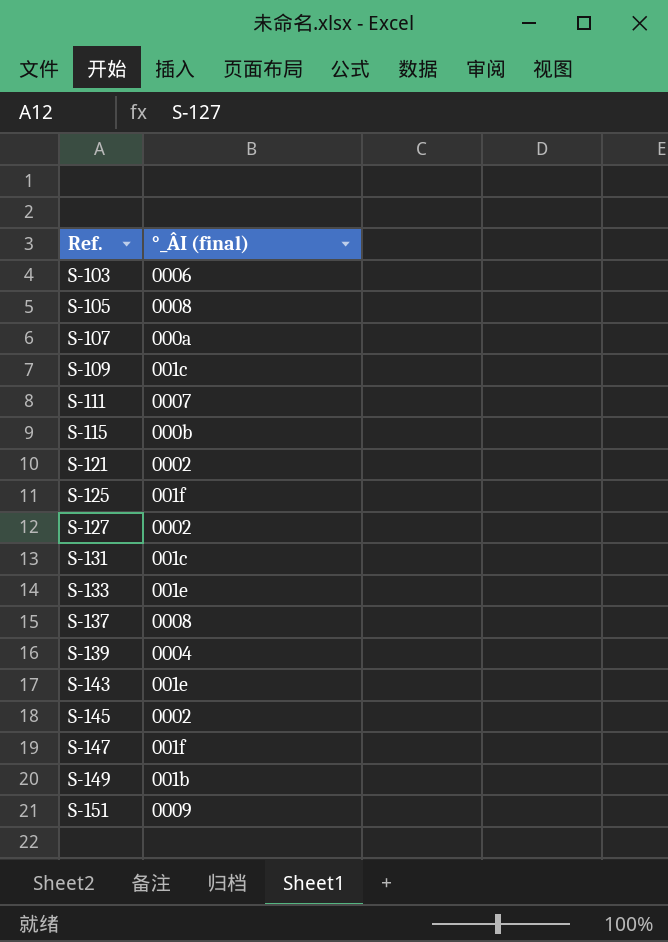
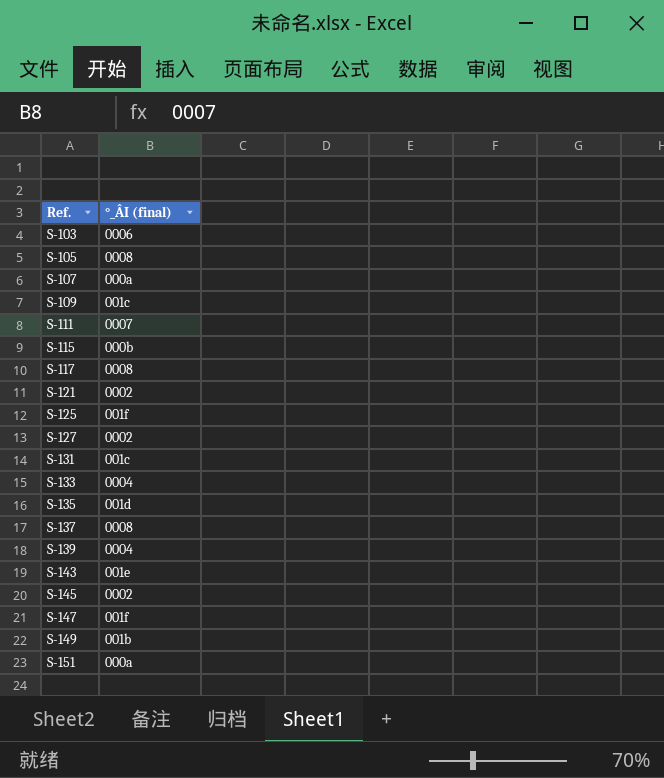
row S-117: none -> 0008
S-133 | °_ÂI (final): 001e -> 0004
row S-135: none -> 001d
S-151 | °_ÂI (final): 0009 -> 000a

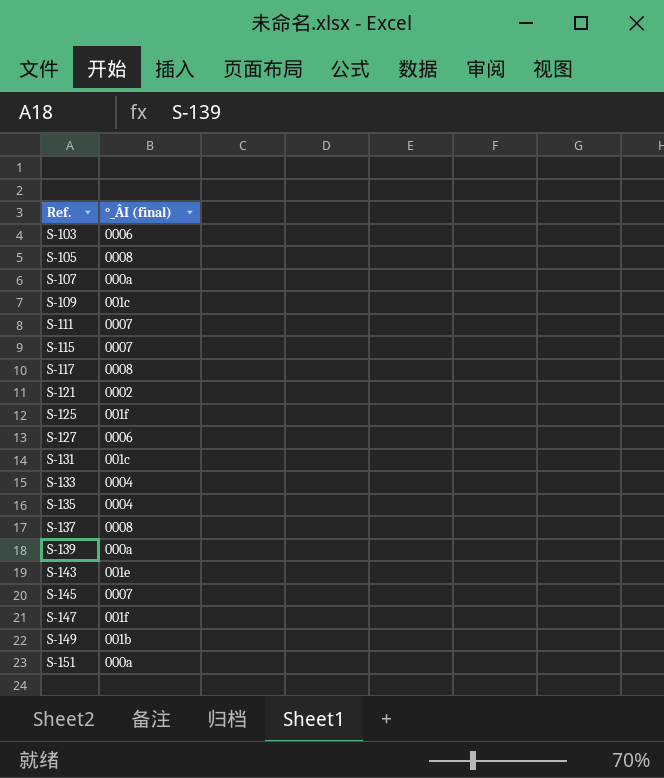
S-115 | °_ÂI (final): 000b -> 0007
S-127 | °_ÂI (final): 0002 -> 0006
S-135 | °_ÂI (final): 001d -> 0004
S-139 | °_ÂI (final): 0004 -> 000a
S-145 | °_ÂI (final): 0002 -> 0007

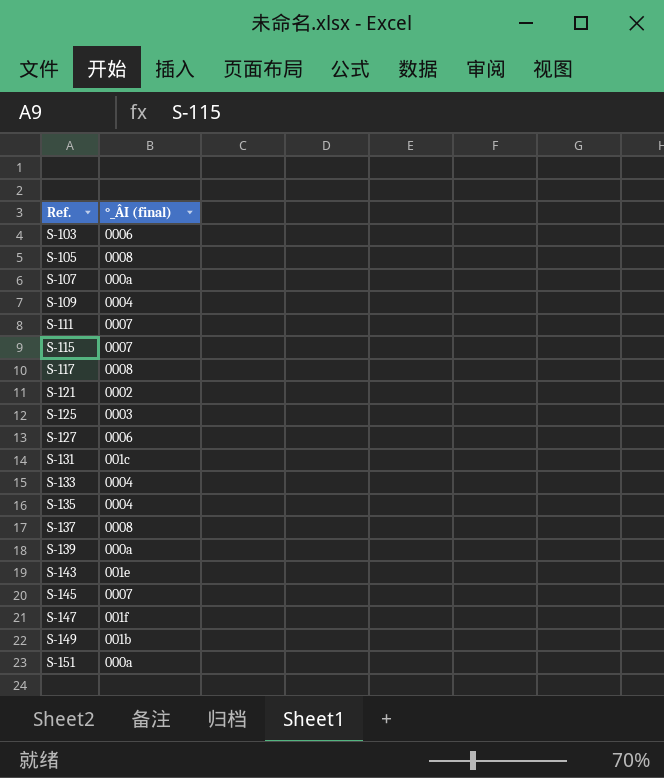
S-109 | °_ÂI (final): 001c -> 0004
S-125 | °_ÂI (final): 001f -> 0003

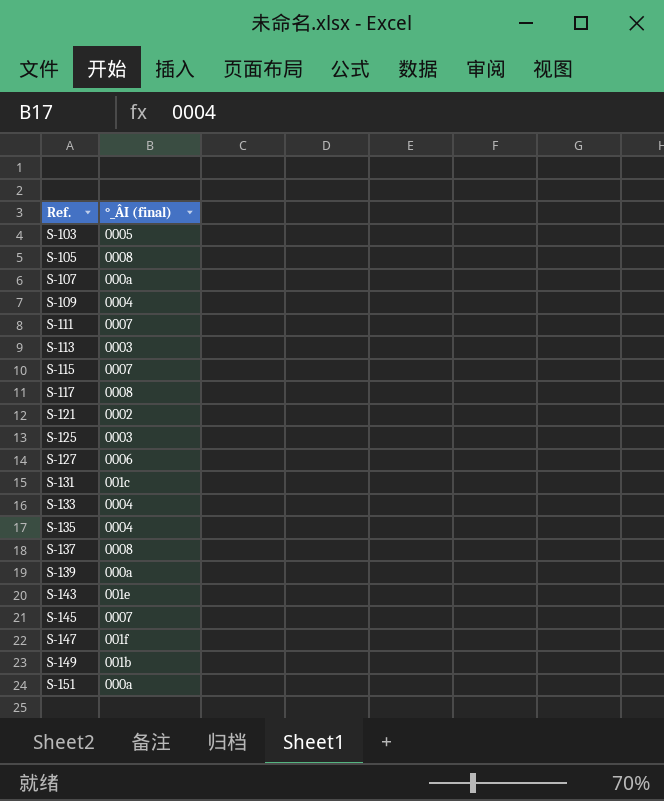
S-103 | °_ÂI (final): 0006 -> 0005
row S-113: none -> 0003

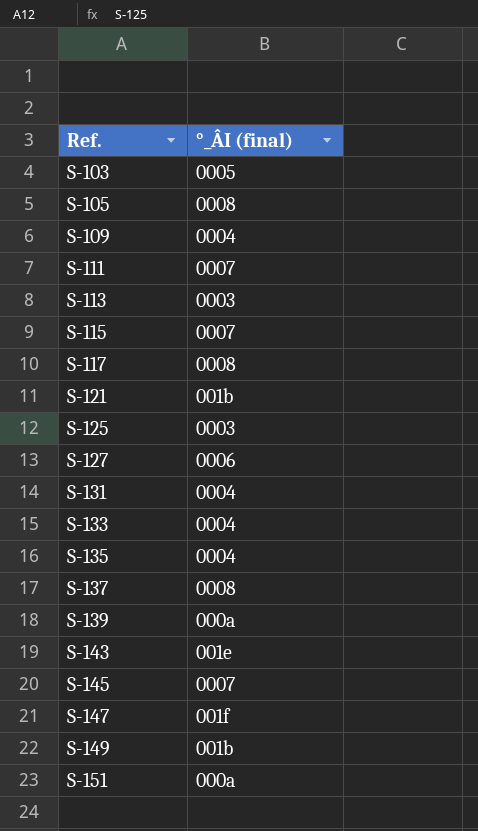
row S-107: 000a -> none
S-121 | °_ÂI (final): 0002 -> 001b
S-131 | °_ÂI (final): 001c -> 0004

